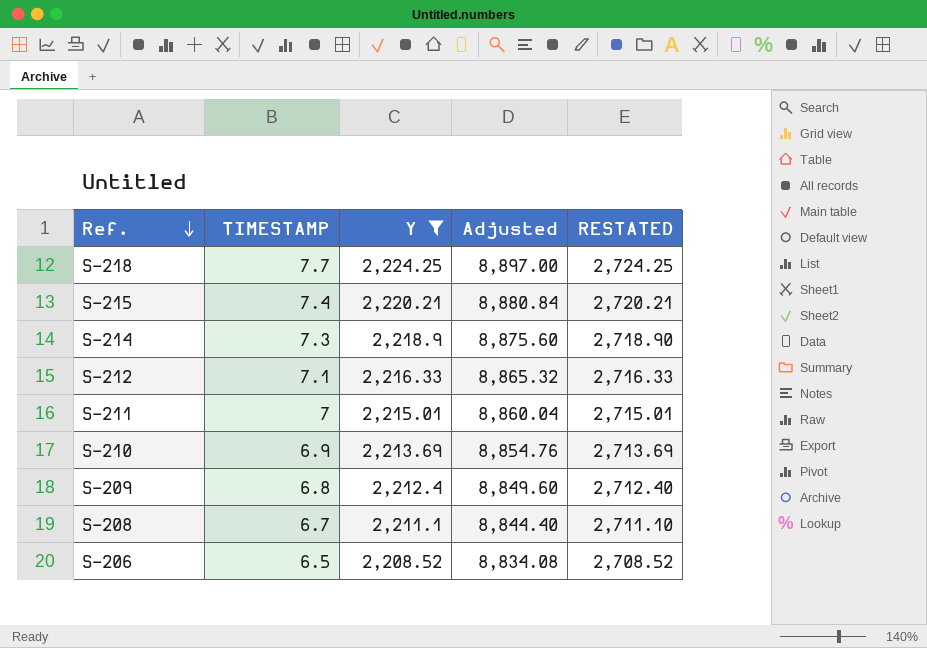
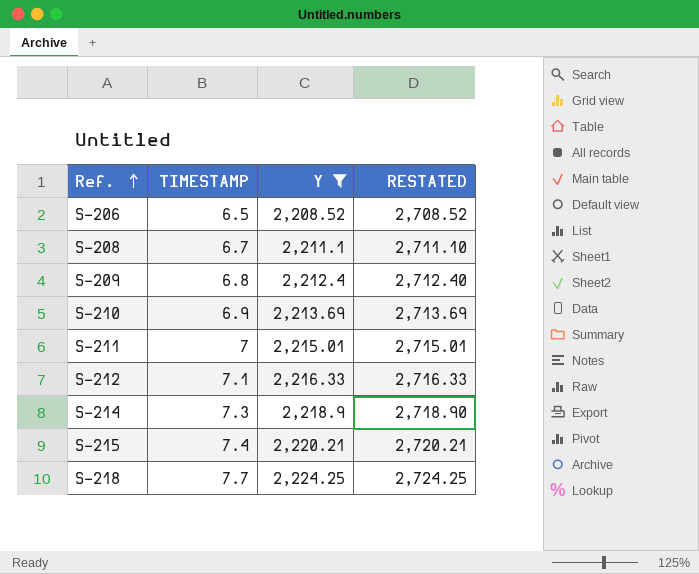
row order: Ref. descending -> Ref. ascending
column Adjusted | formula: [Y] * 4 -> none

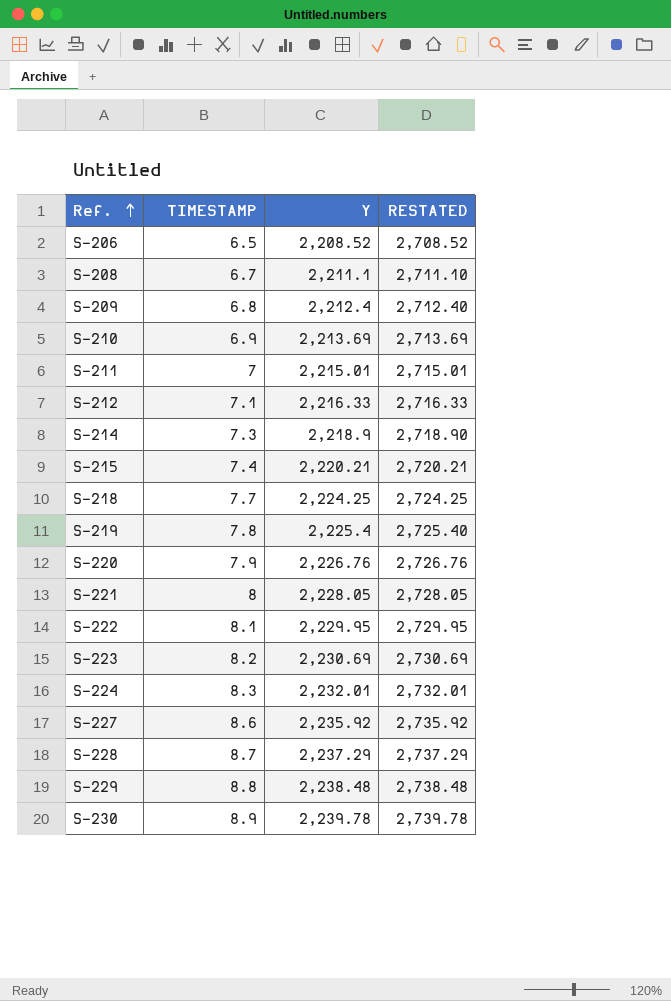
filter: Y <= 2,224.25 -> none

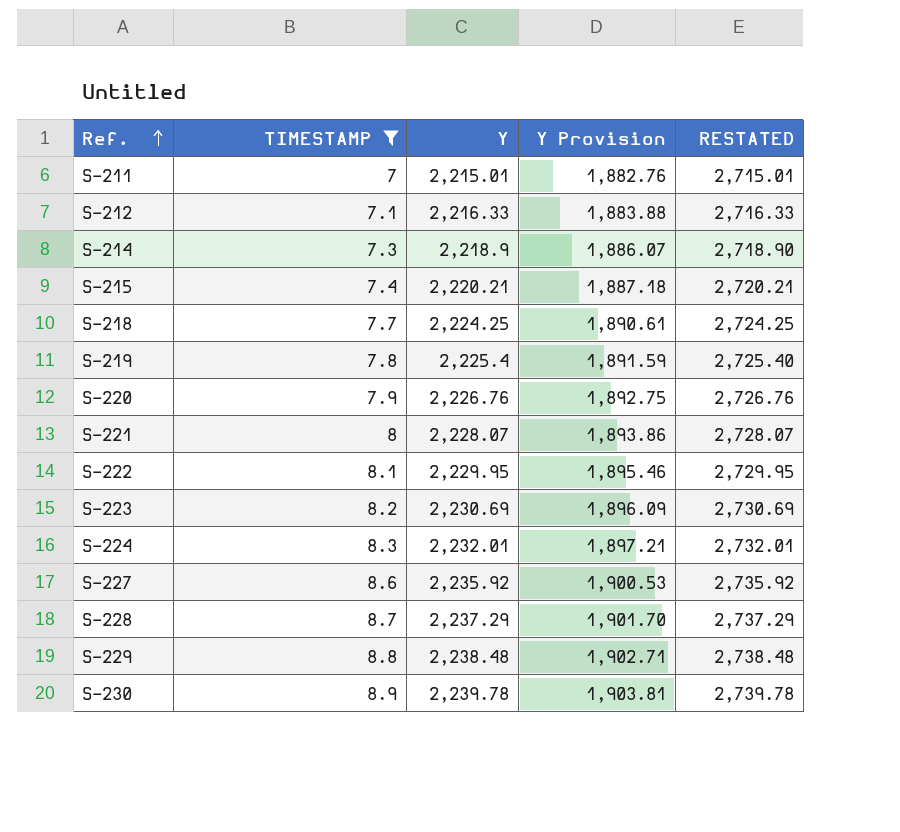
filter: none -> TIMESTAMP >= 7
column Y Provision | formula: none -> [Y] * 0.85
S-221 | Y: 2,228.05 -> 2,228.07
S-221 | RESTATED: 2,728.05 -> 2,728.07

